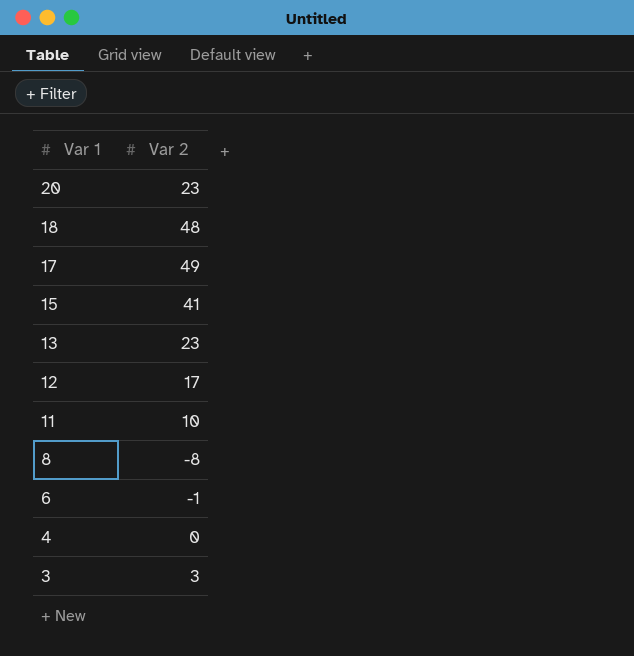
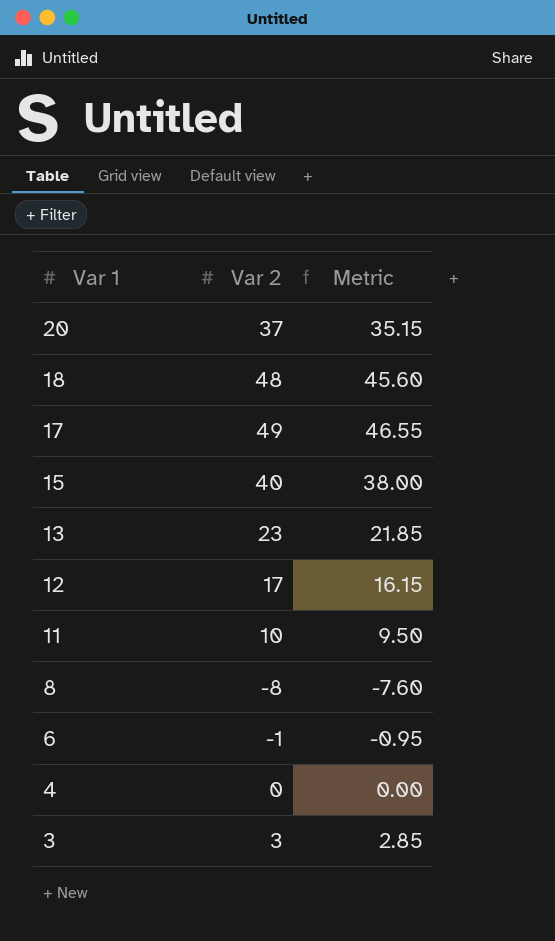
column Metric | formula: none -> [Var 2] * 0.95
20 | Var 2: 23 -> 37
15 | Var 2: 41 -> 40

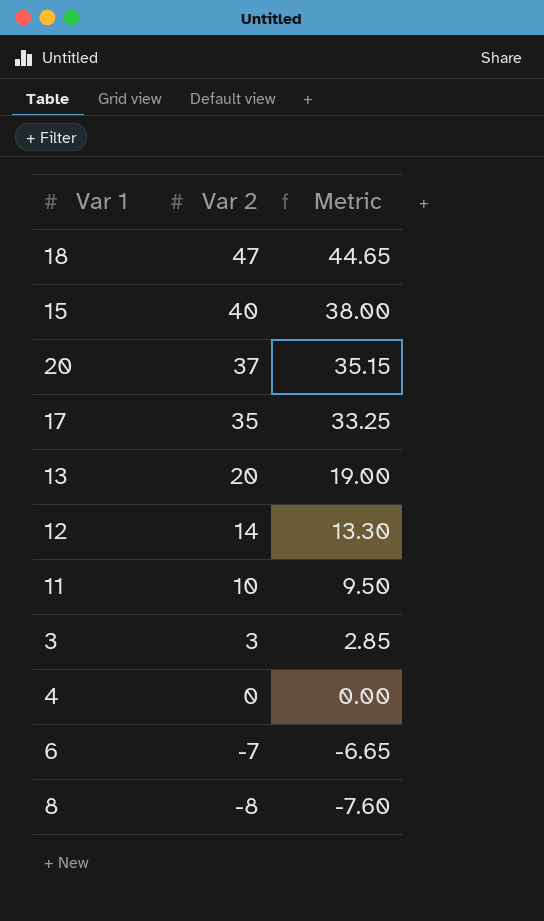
row order: Var 1 descending -> Var 2 descending
18 | Var 2: 48 -> 47
18 | Metric: 45.60 -> 44.65
17 | Var 2: 49 -> 35
17 | Metric: 46.55 -> 33.25
13 | Var 2: 23 -> 20
13 | Metric: 21.85 -> 19.00
12 | Var 2: 17 -> 14
12 | Metric: 16.15 -> 13.30
6 | Var 2: -1 -> -7
6 | Metric: -0.95 -> -6.65

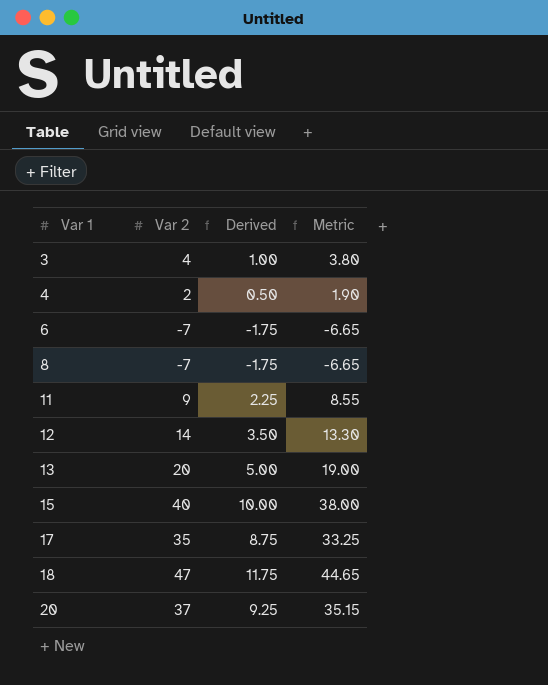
row order: Var 2 descending -> Var 1 ascending
column Derived | formula: none -> [Var 2] * 0.25
3 | Var 2: 3 -> 4
3 | Metric: 2.85 -> 3.80
4 | Var 2: 0 -> 2
4 | Metric: 0.00 -> 1.90
8 | Var 2: -8 -> -7
8 | Metric: -7.60 -> -6.65
11 | Var 2: 10 -> 9
11 | Metric: 9.50 -> 8.55

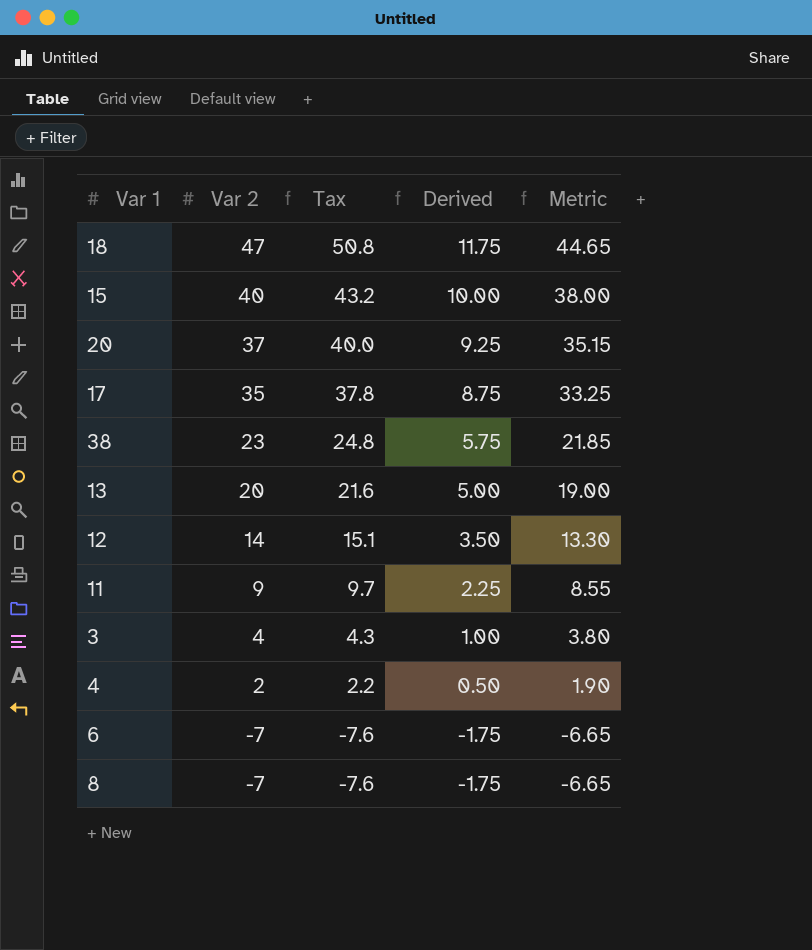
row order: Var 1 ascending -> Var 2 descending
column Tax | formula: none -> [Var 2] * 1.08
row 38: none -> 23 | 24.8 | 5.75 | 21.85

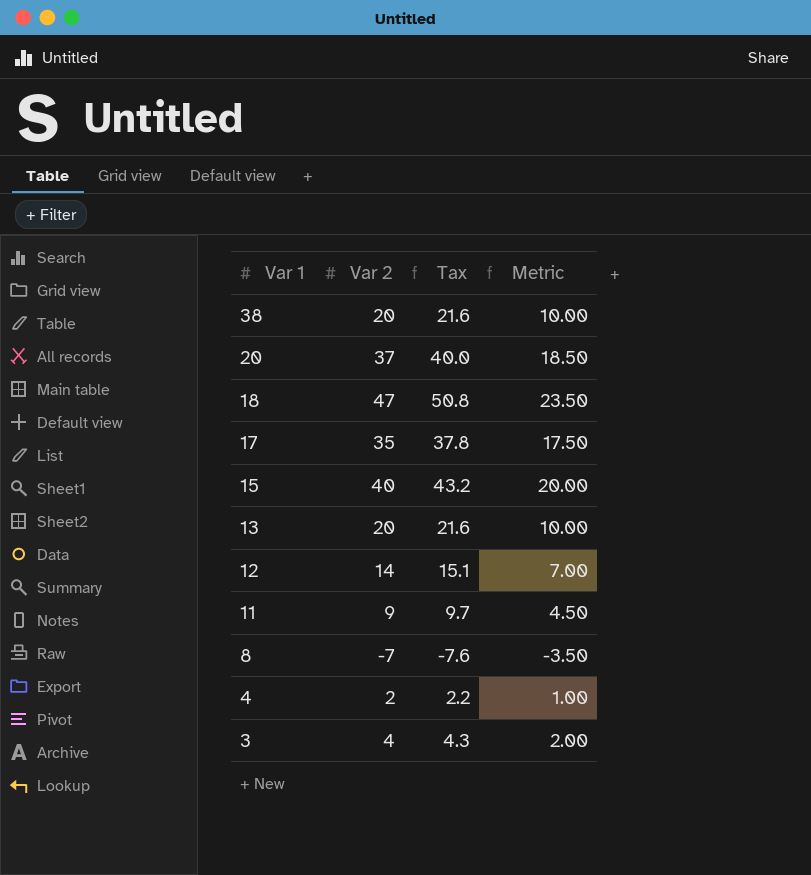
row order: Var 2 descending -> Var 1 descending
column Derived | formula: [Var 2] * 0.25 -> none
column Metric | formula: [Var 2] * 0.95 -> [Var 2] * 0.5
row 6: -7 | -7.6 | -1.75 | -6.65 -> none
38 | Var 2: 23 -> 20
38 | Tax: 24.8 -> 21.6

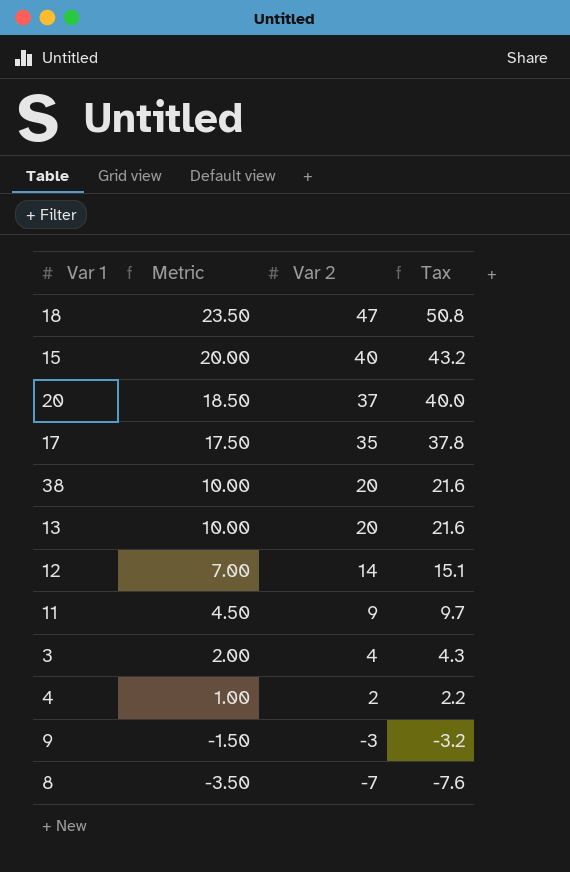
row order: Var 1 descending -> Metric descending
column Metric | position: 4 -> 2
row 9: none -> -1.50 | -3 | -3.2

